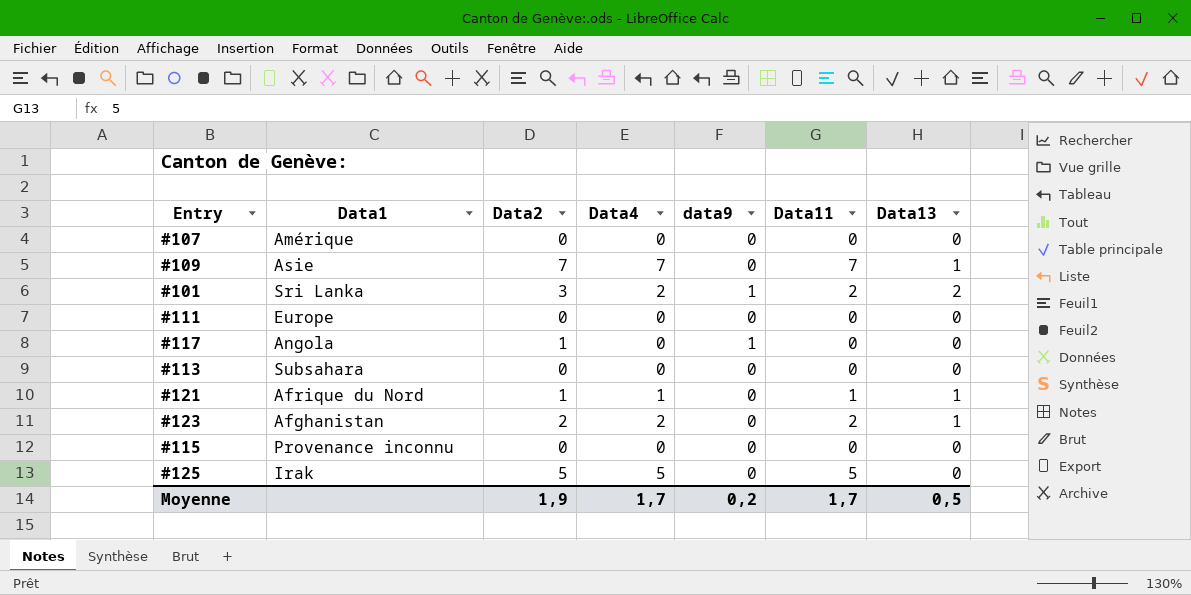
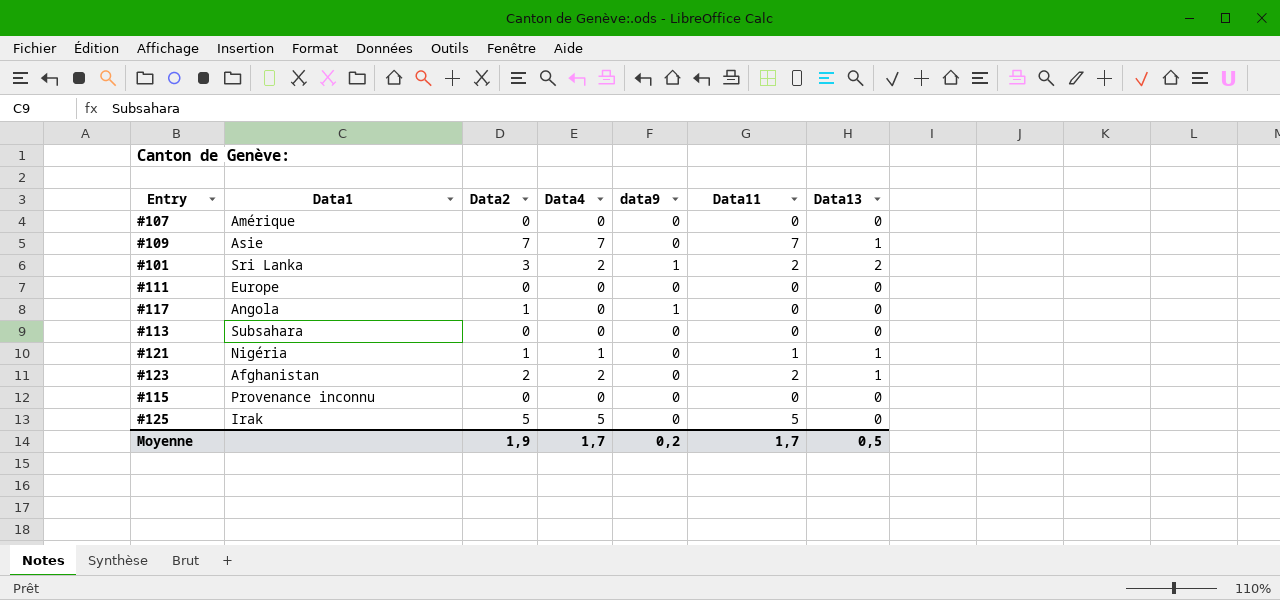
#121 | Data1: Afrique du Nord -> Nigéria

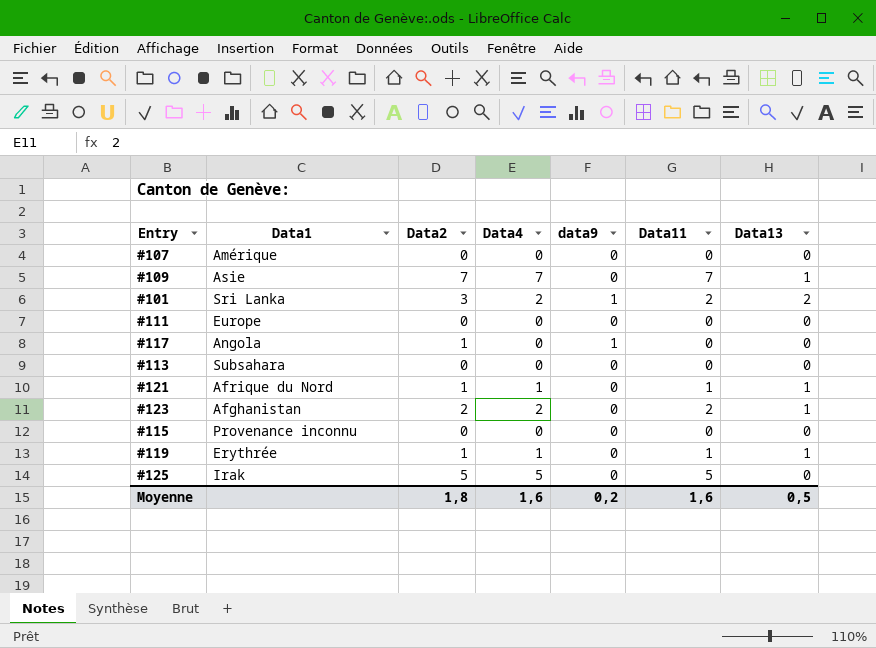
#121 | Data1: Nigéria -> Afrique du Nord
row #119: none -> Erythrée | 1 | 1 | 0 | 1 | 1
Moyenne | Data2: 1,9 -> 1,8
Moyenne | Data4: 1,7 -> 1,6
Moyenne | Data11: 1,7 -> 1,6

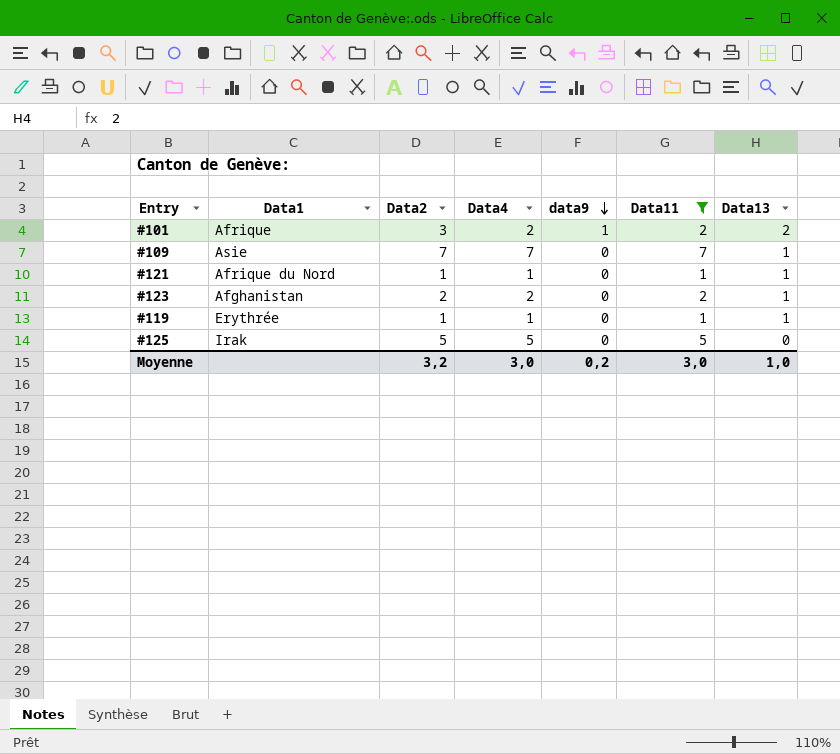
filter: none -> Data11 != 0
row order: none -> data9 descending
#101 | Data1: Sri Lanka -> Afrique
Moyenne | Data2: 1,8 -> 3,2
Moyenne | Data4: 1,6 -> 3,0
Moyenne | Data11: 1,6 -> 3,0
Moyenne | Data13: 0,5 -> 1,0

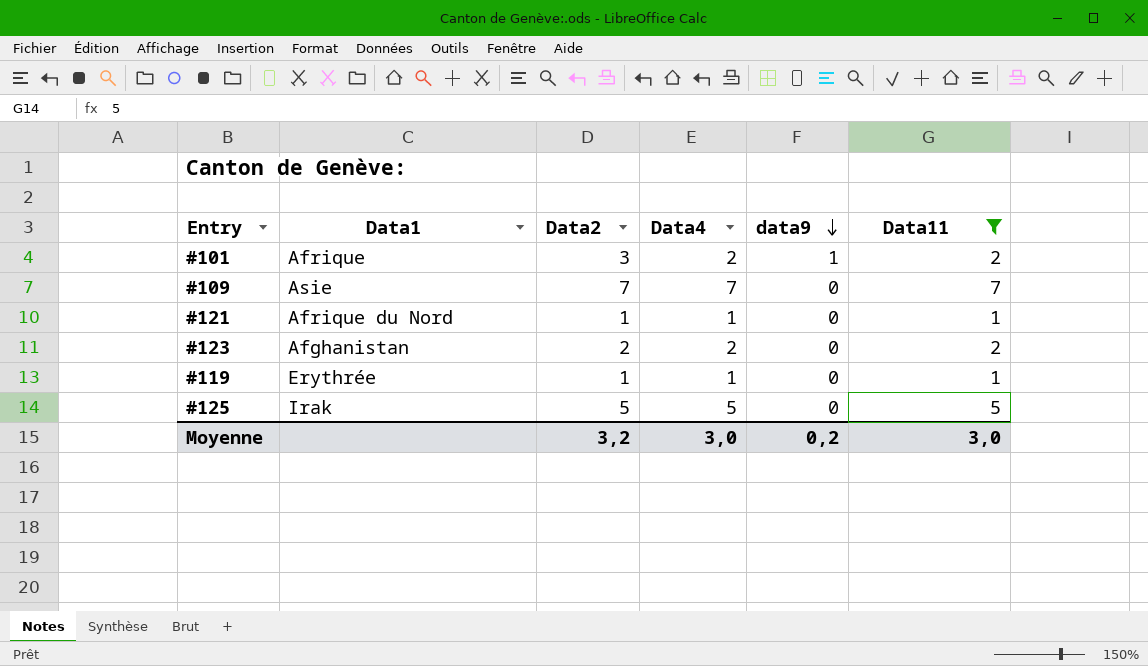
column Data13 | position: 7 -> none

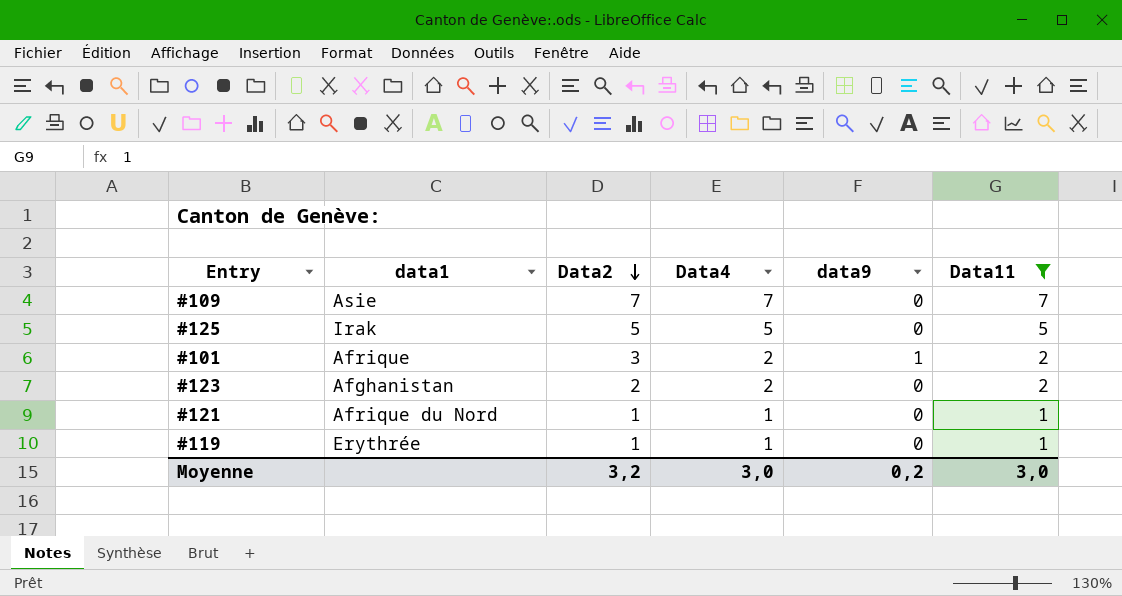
row order: data9 descending -> Data2 descending
column name: Data1 -> data1

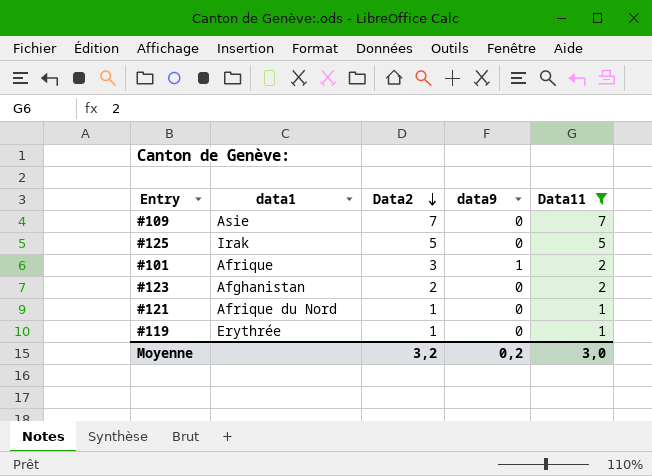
column Data4 | position: 4 -> none

